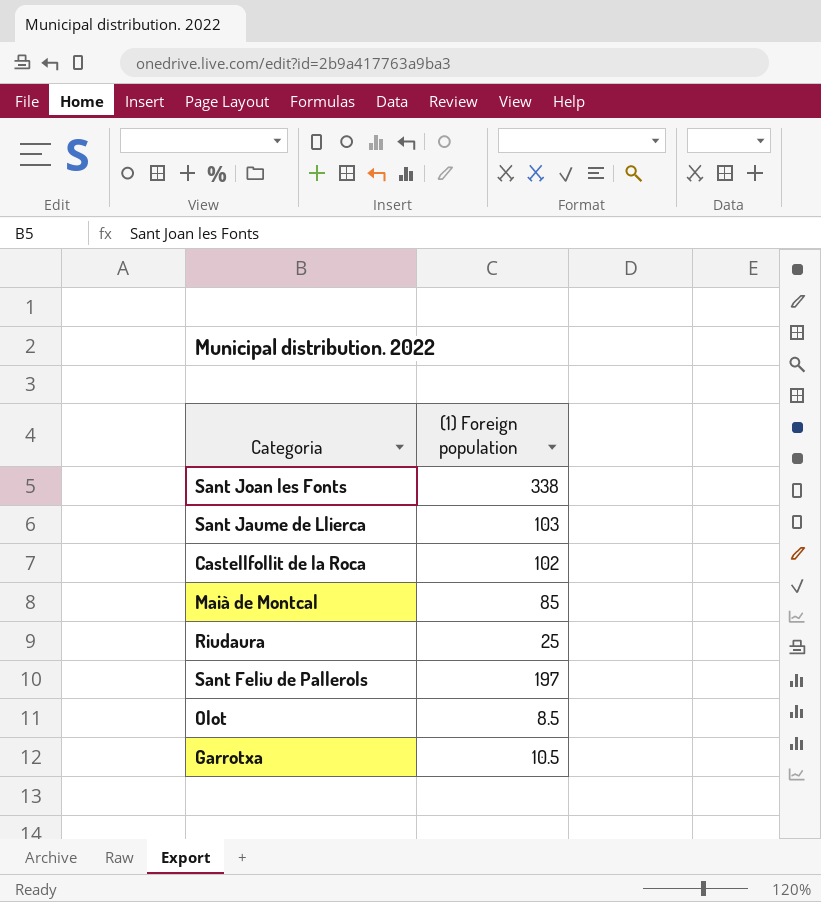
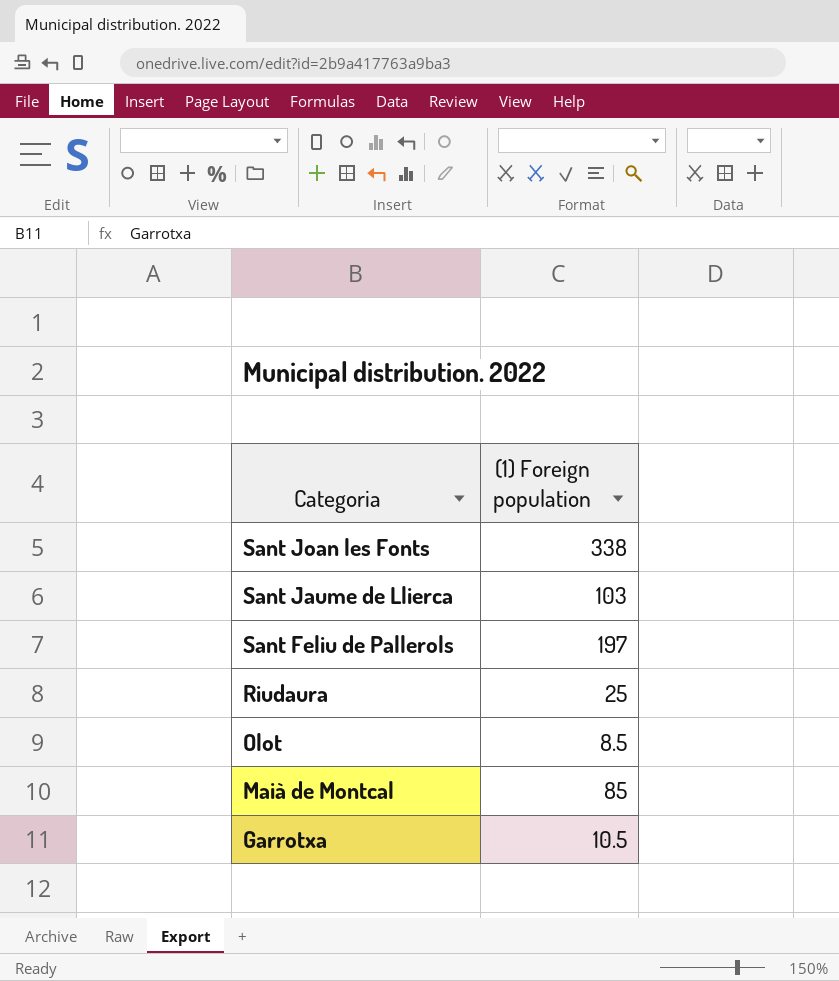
row order: none -> Categoria descending
row Castellfollit de la Roca: 102 -> none

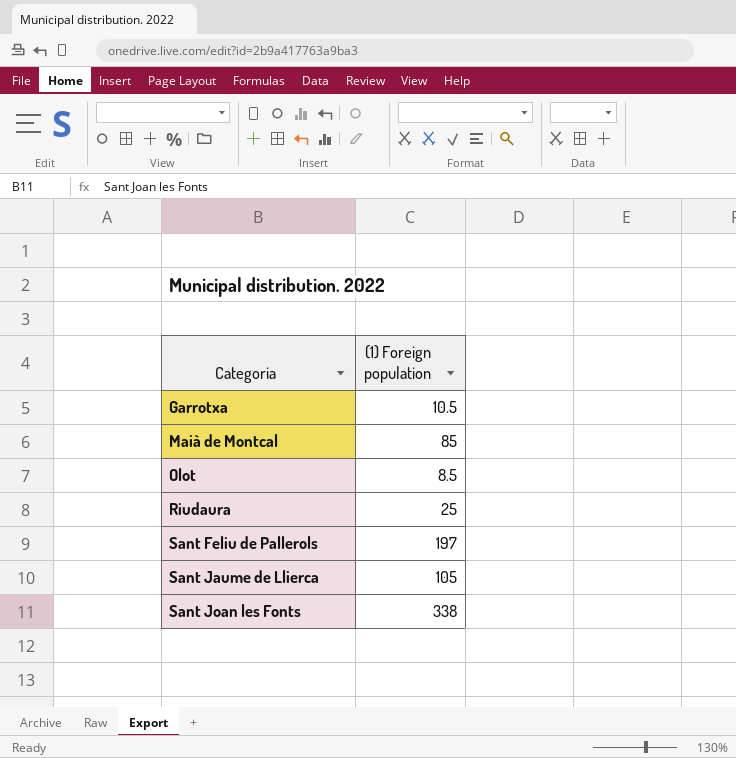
row order: Categoria descending -> Categoria ascending
Sant Jaume de Llierca | (1) Foreign population: 103 -> 105

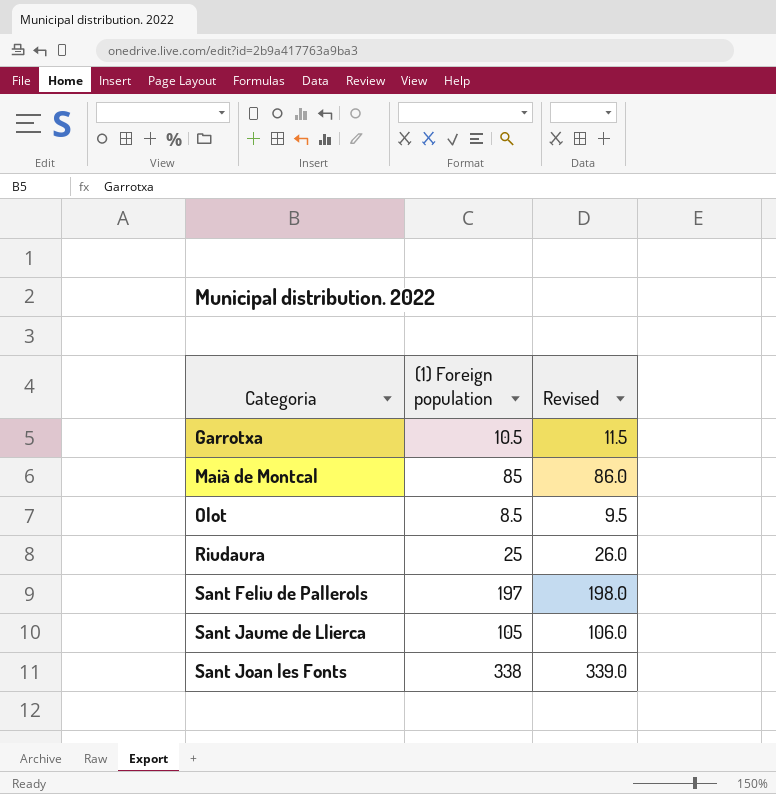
column Revised | formula: none -> [(1) Foreign population] + 1

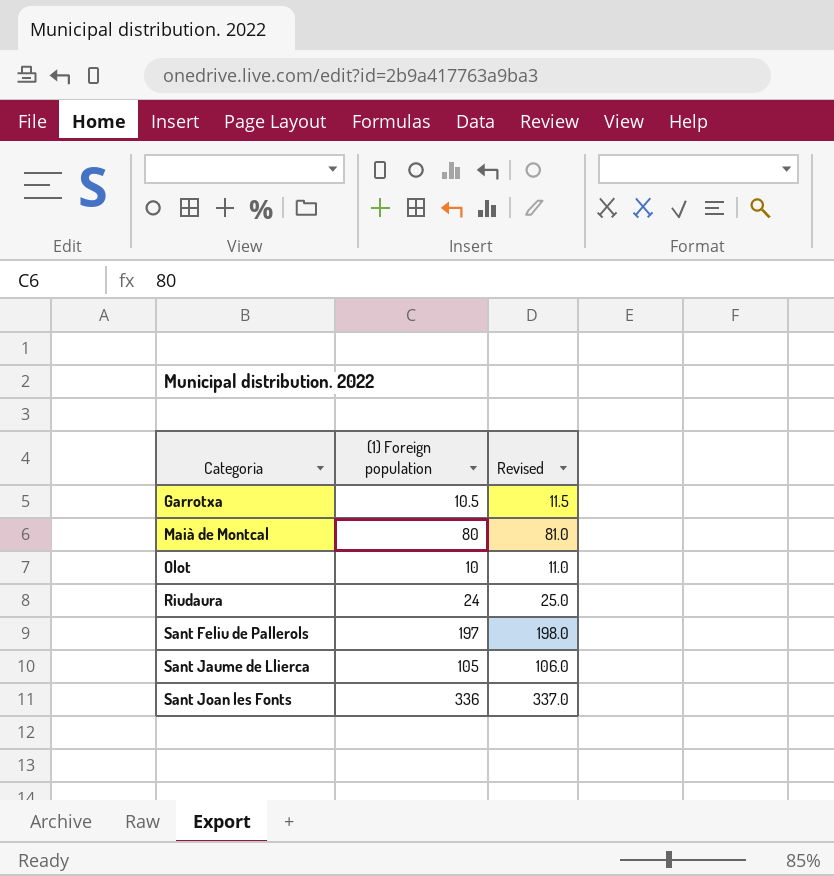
Maià de Montcal | (1) Foreign population: 85 -> 80
Maià de Montcal | Revised: 86.0 -> 81.0
Olot | (1) Foreign population: 8.5 -> 10
Olot | Revised: 9.5 -> 11.0
Riudaura | (1) Foreign population: 25 -> 24
Riudaura | Revised: 26.0 -> 25.0
Sant Joan les Fonts | (1) Foreign population: 338 -> 336
Sant Joan les Fonts | Revised: 339.0 -> 337.0

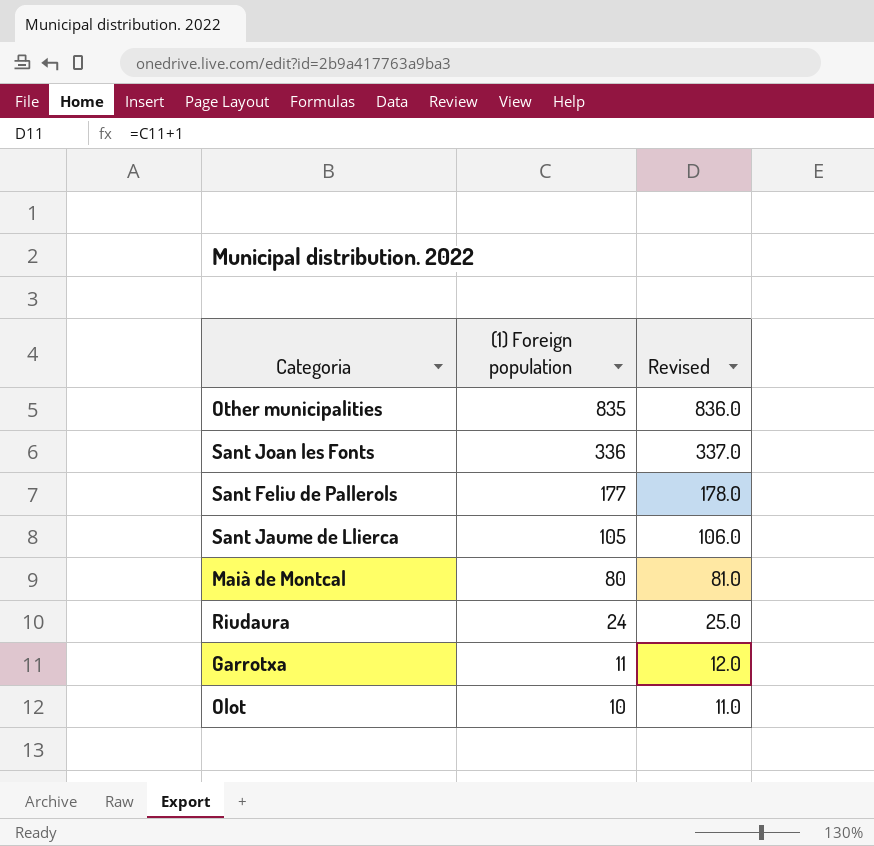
row order: Categoria ascending -> (1) Foreign population descending
row Other municipalities: none -> 835 | 836.0
Sant Feliu de Pallerols | (1) Foreign population: 197 -> 177
Sant Feliu de Pallerols | Revised: 198.0 -> 178.0
Garrotxa | (1) Foreign population: 10.5 -> 11
Garrotxa | Revised: 11.5 -> 12.0

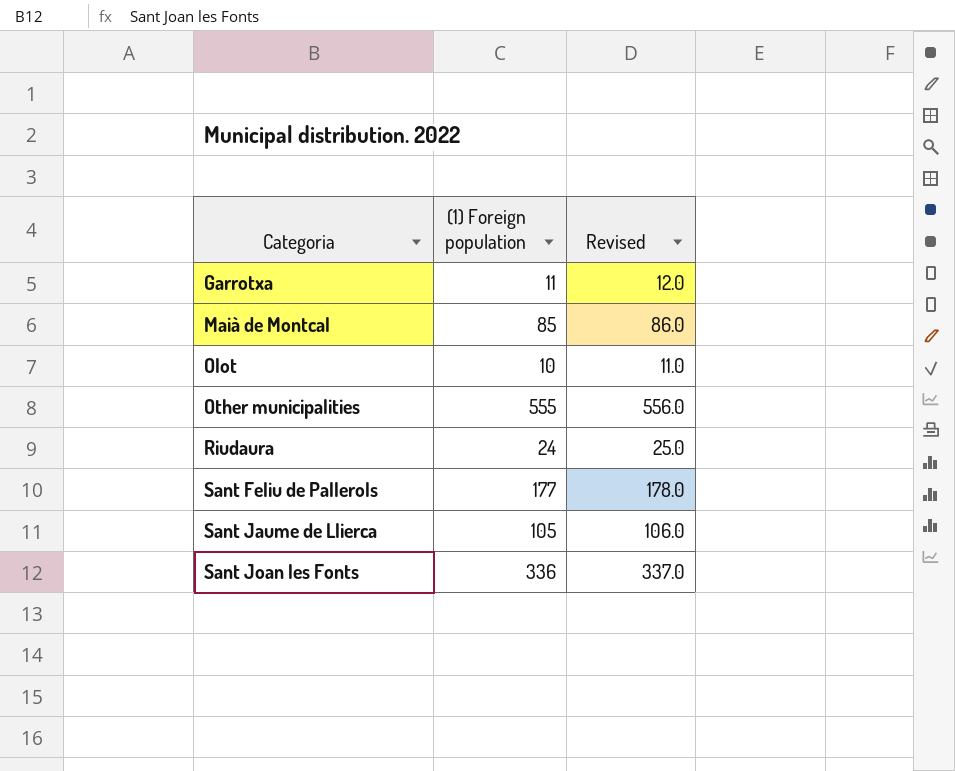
row order: (1) Foreign population descending -> Categoria ascending
Maià de Montcal | (1) Foreign population: 80 -> 85
Maià de Montcal | Revised: 81.0 -> 86.0
Other municipalities | (1) Foreign population: 835 -> 555
Other municipalities | Revised: 836.0 -> 556.0

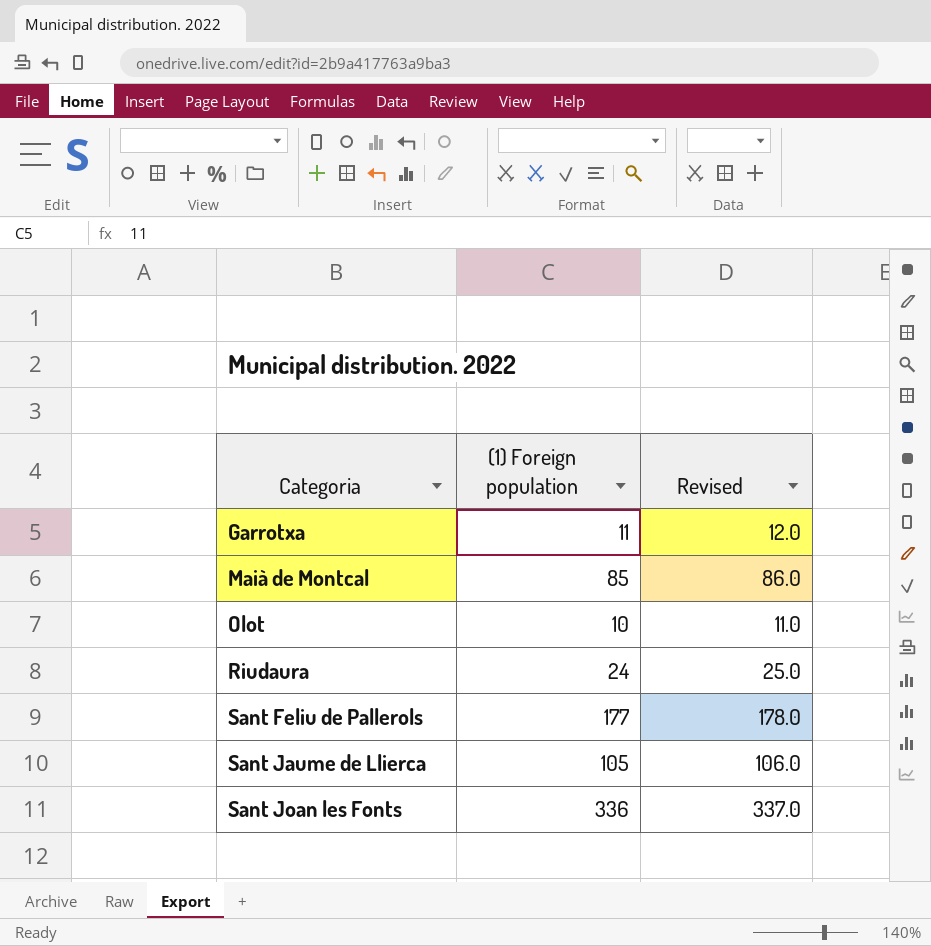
row Other municipalities: 555 | 556.0 -> none

